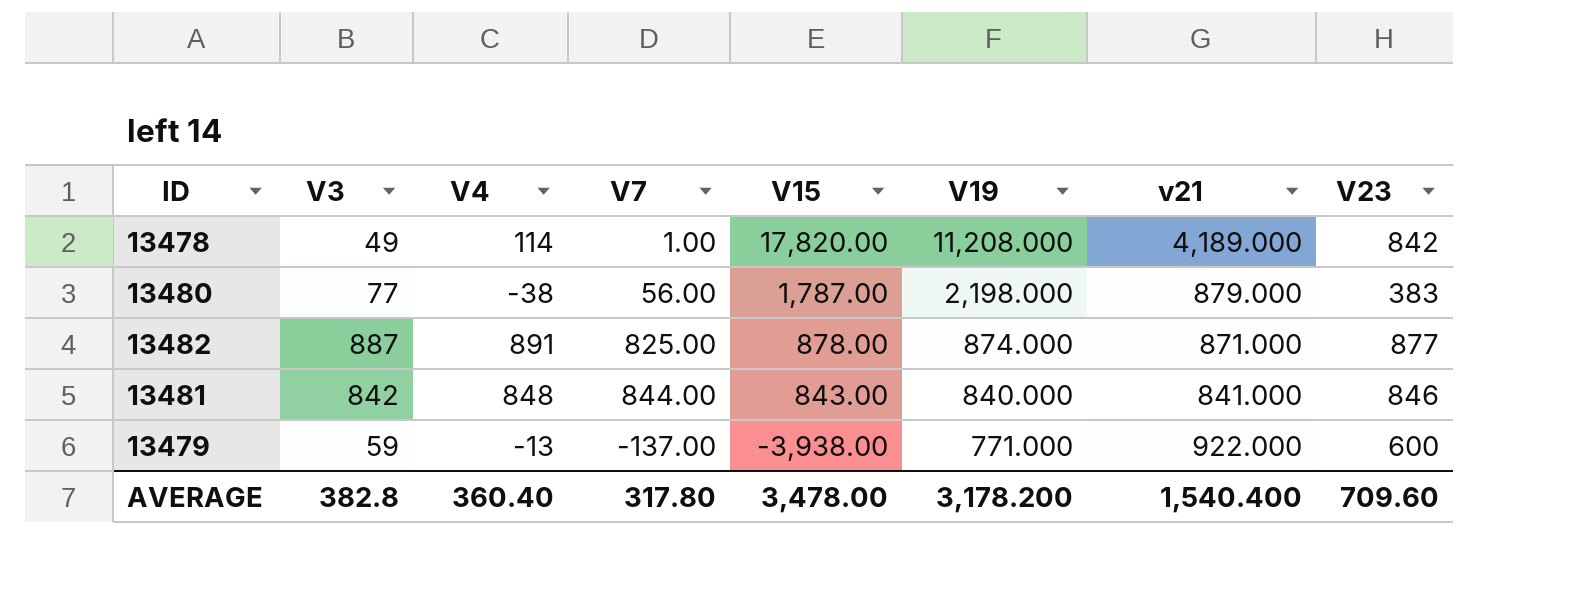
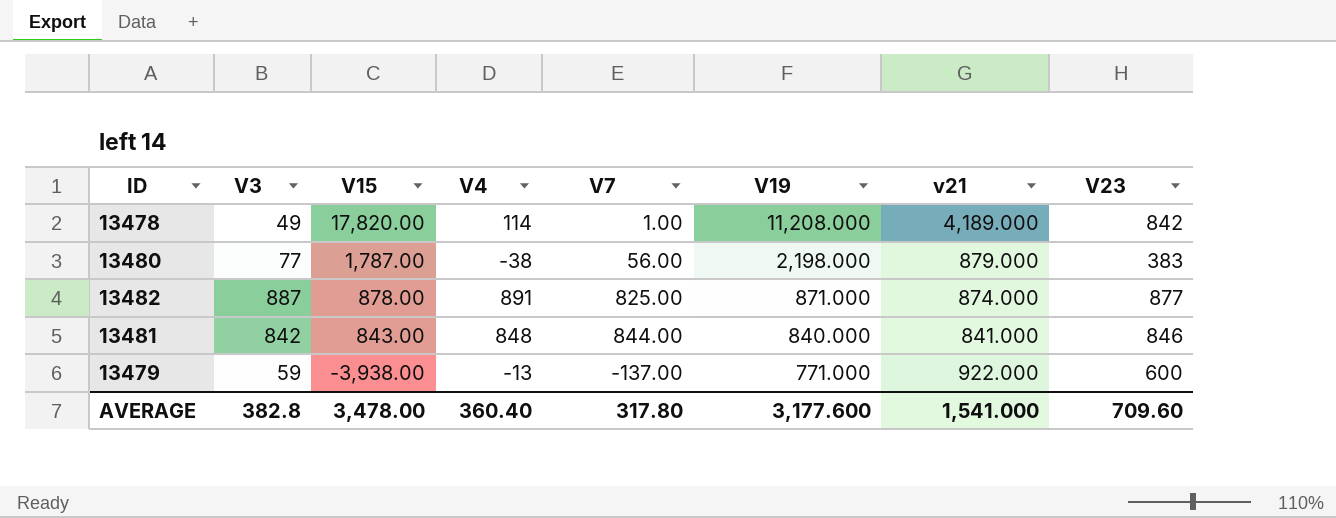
column V15 | position: 5 -> 3
13482 | V19: 874.000 -> 871.000
13482 | v21: 871.000 -> 874.000
AVERAGE | V19: 3,178.200 -> 3,177.600
AVERAGE | v21: 1,540.400 -> 1,541.000

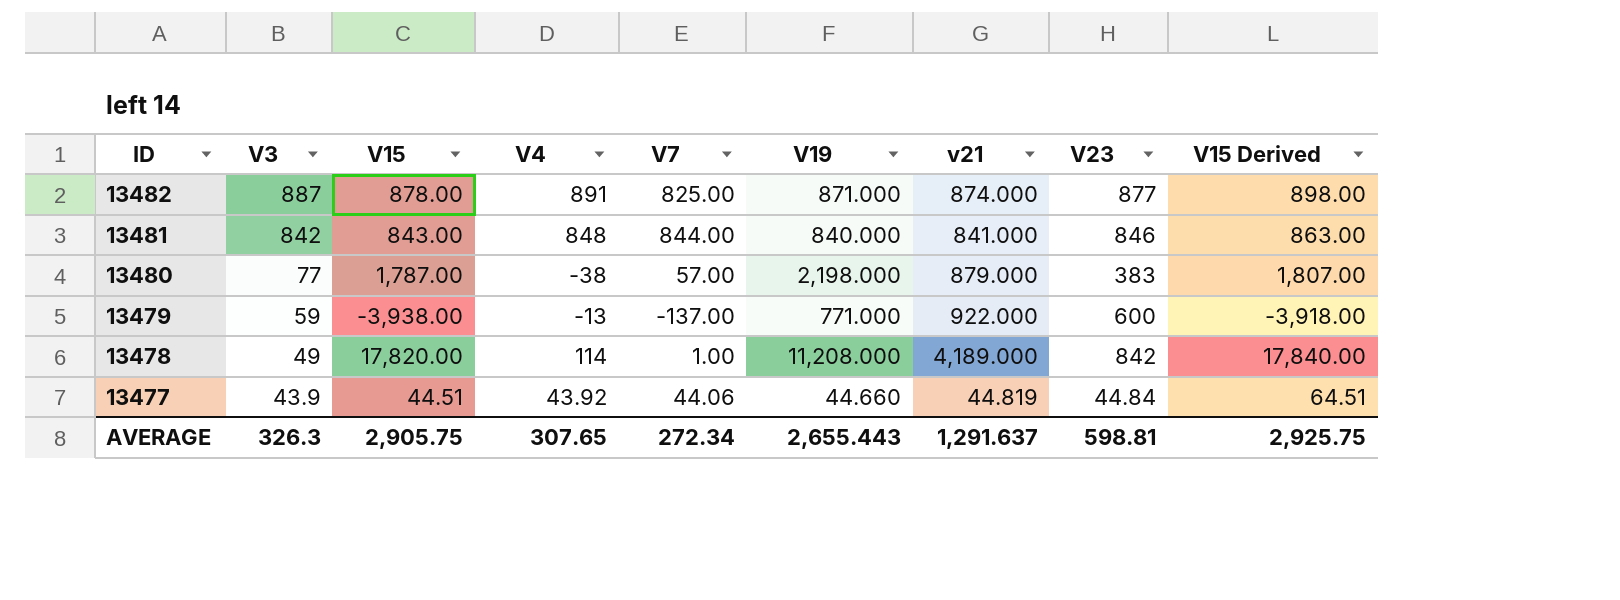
row order: V15 descending -> ID descending
column V15 Derived | formula: none -> [V15] + 20
13480 | V7: 56.00 -> 57.00
row 13477: none -> 43.9 | 44.51 | 43.92 | 44.06 | 44.660 | 44.819 | 44.84 | 64.51
AVERAGE | V3: 382.8 -> 326.3
AVERAGE | V15: 3,478.00 -> 2,905.75
AVERAGE | V4: 360.40 -> 307.65
AVERAGE | V7: 317.80 -> 272.34
AVERAGE | V19: 3,177.600 -> 2,655.443
AVERAGE | v21: 1,541.000 -> 1,291.637
AVERAGE | V23: 709.60 -> 598.81

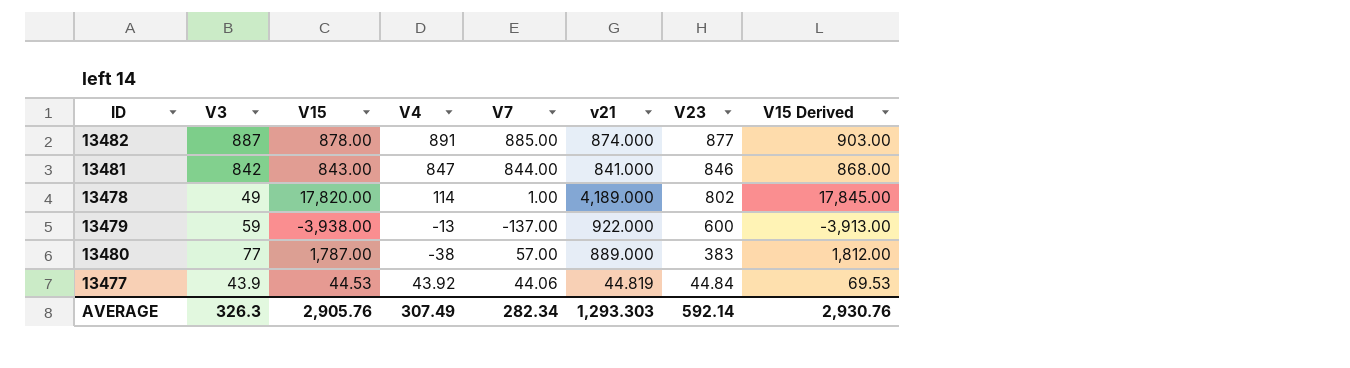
row order: ID descending -> V23 descending
column V19 | position: 6 -> none
column V15 Derived | formula: [V15] + 20 -> [V15] + 25
13482 | V7: 825.00 -> 885.00
13481 | V4: 848 -> 847
13478 | V23: 842 -> 802
13480 | v21: 879.000 -> 889.000
13477 | V15: 44.51 -> 44.53
AVERAGE | V15: 2,905.75 -> 2,905.76
AVERAGE | V4: 307.65 -> 307.49
AVERAGE | V7: 272.34 -> 282.34
AVERAGE | v21: 1,291.637 -> 1,293.303
AVERAGE | V23: 598.81 -> 592.14
AVERAGE | V15 Derived: 2,925.75 -> 2,930.76

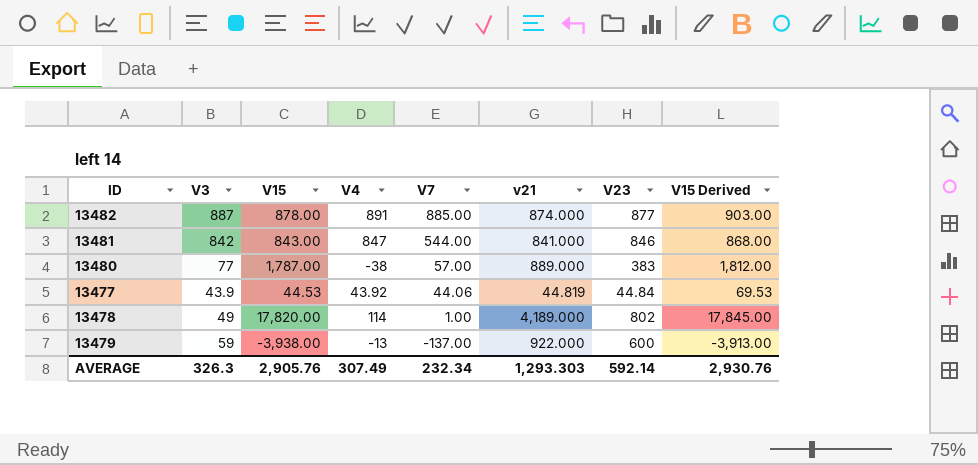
row order: V23 descending -> V7 descending
13481 | V7: 844.00 -> 544.00
AVERAGE | V7: 282.34 -> 232.34

